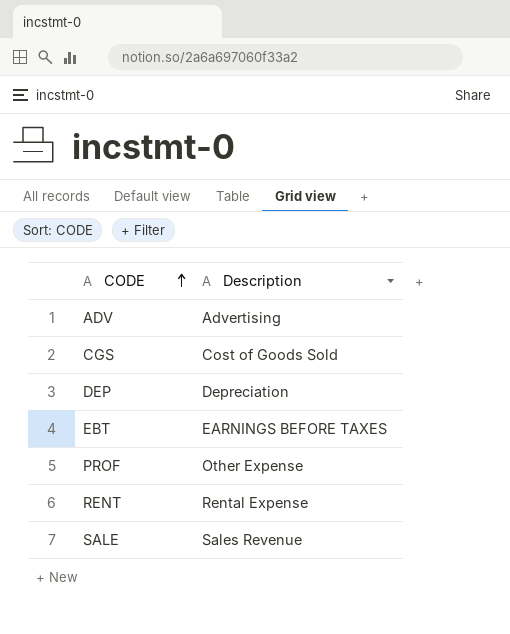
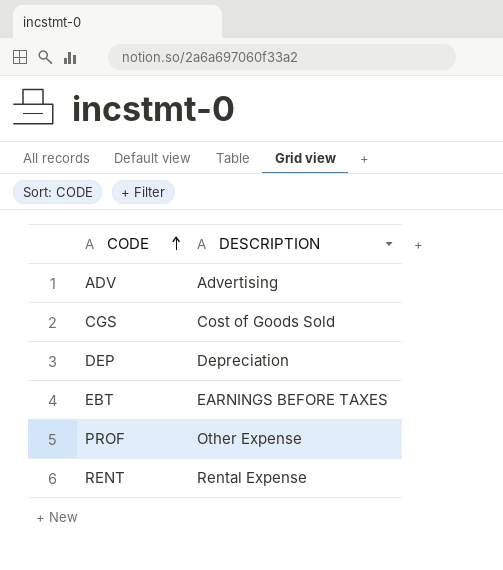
column name: Description -> DESCRIPTION
row SALE: Sales Revenue -> none

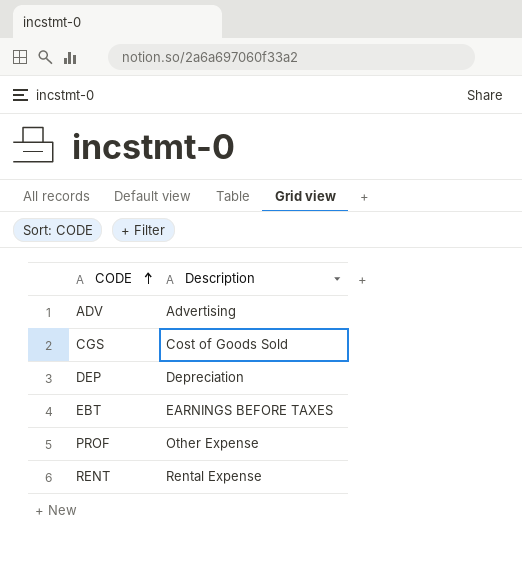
column name: DESCRIPTION -> Description

